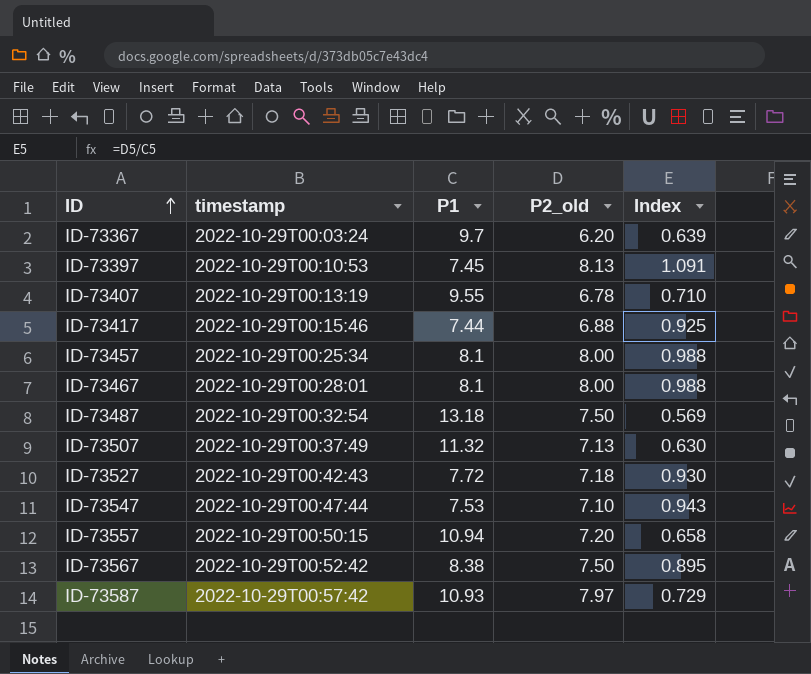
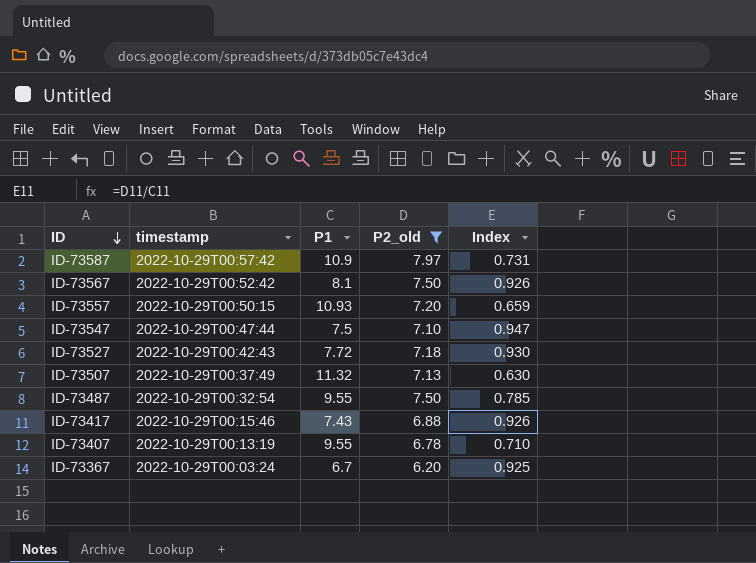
filter: none -> P2_old <= 7.97
row order: ID ascending -> ID descending
ID-73587 | P1: 10.93 -> 10.9
ID-73587 | Index: 0.729 -> 0.731
ID-73567 | P1: 8.38 -> 8.1
ID-73567 | Index: 0.895 -> 0.926
ID-73557 | P1: 10.94 -> 10.93
ID-73557 | Index: 0.658 -> 0.659
ID-73547 | P1: 7.53 -> 7.5
ID-73547 | Index: 0.943 -> 0.947
ID-73487 | P1: 13.18 -> 9.55
ID-73487 | Index: 0.569 -> 0.785
ID-73417 | P1: 7.44 -> 7.43
ID-73417 | Index: 0.925 -> 0.926
ID-73367 | P1: 9.7 -> 6.7
ID-73367 | Index: 0.639 -> 0.925

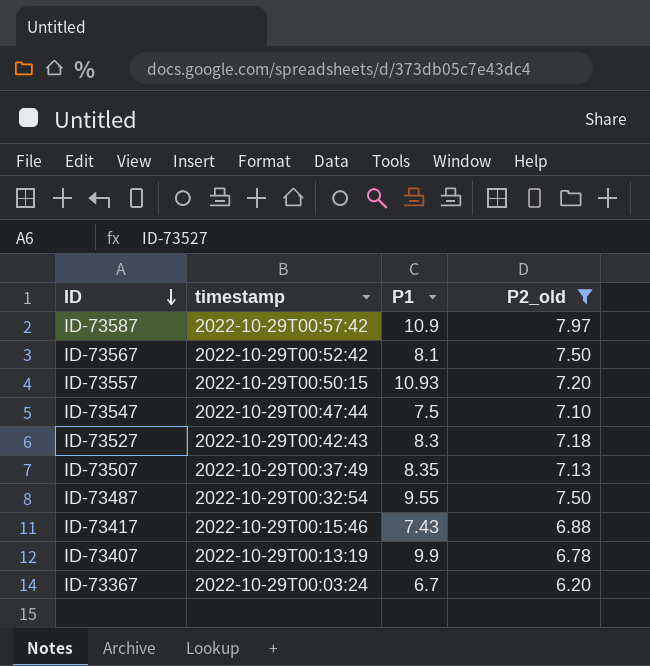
column Index | formula: [P2_old] / [P1] -> none
ID-73527 | P1: 7.72 -> 8.3
ID-73507 | P1: 11.32 -> 8.35
ID-73407 | P1: 9.55 -> 9.9

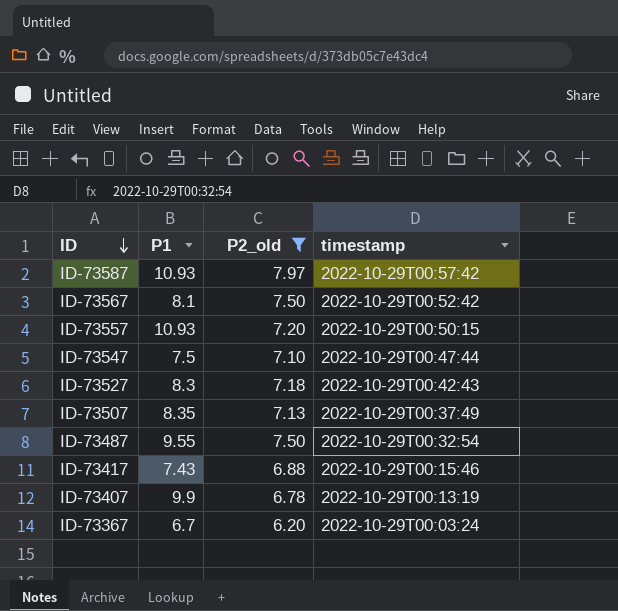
column timestamp | position: 2 -> 4
ID-73587 | P1: 10.9 -> 10.93

